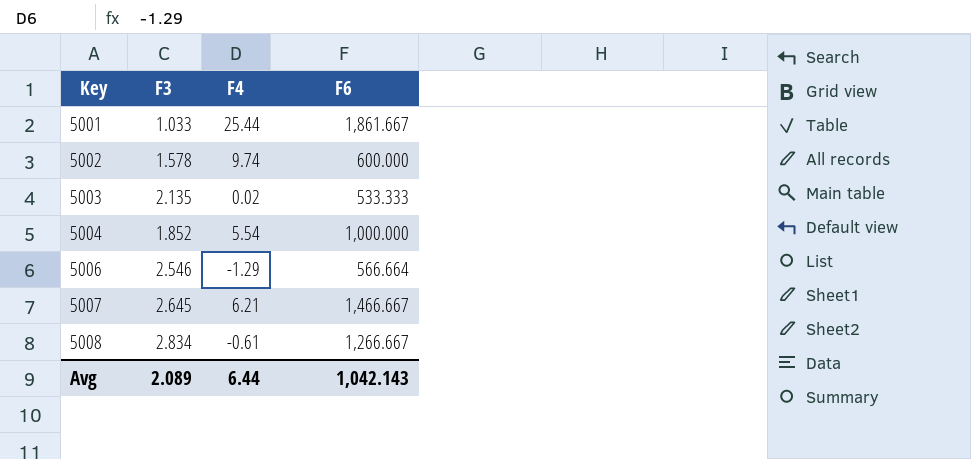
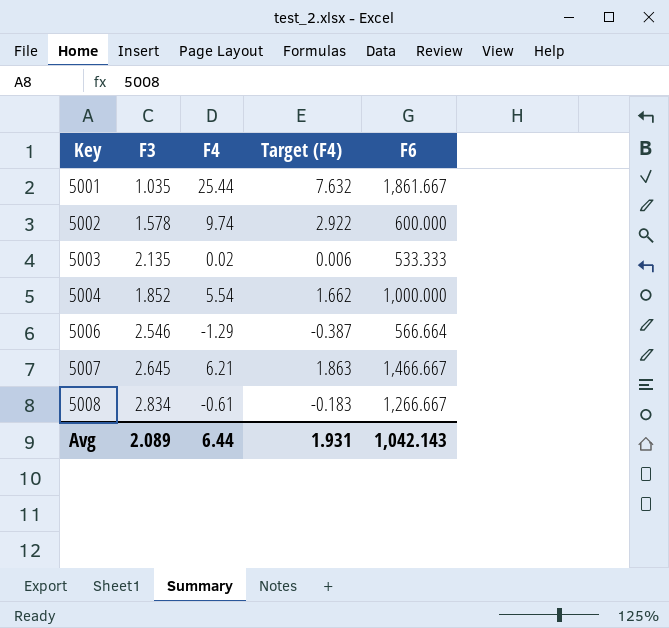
column Target (F4) | formula: none -> [F4] * 0.3
5001 | F3: 1.033 -> 1.035

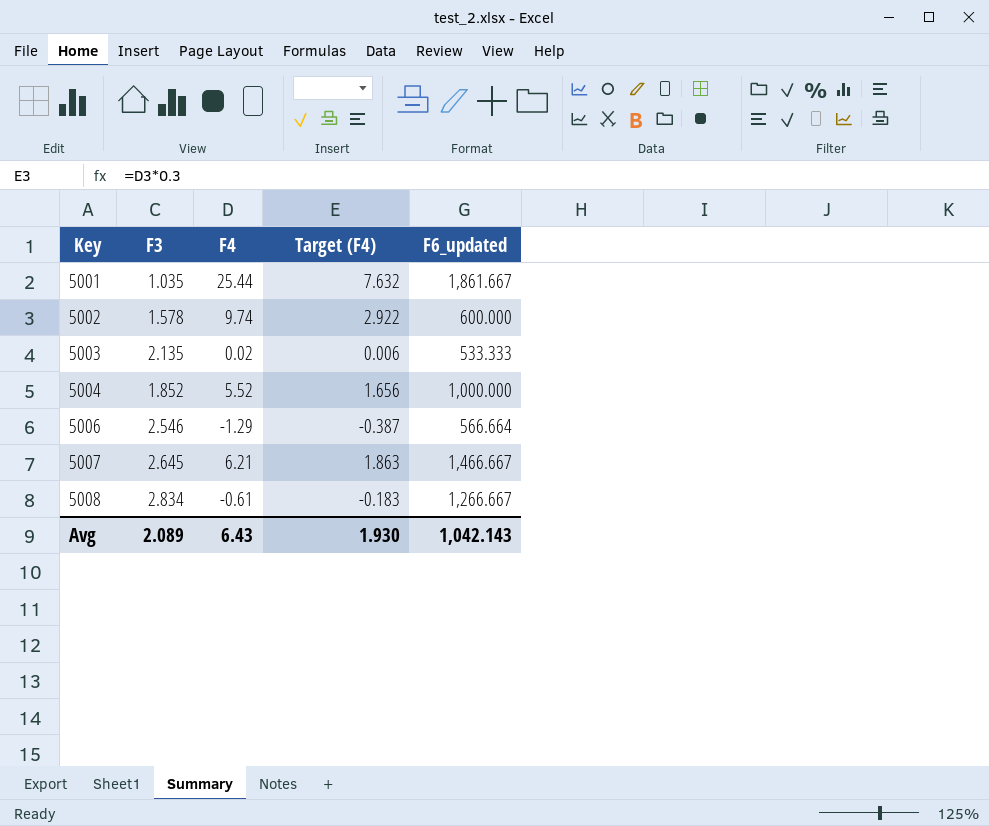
column name: F6 -> F6_updated
5004 | F4: 5.54 -> 5.52
5004 | Target (F4): 1.662 -> 1.656
Avg | F4: 6.44 -> 6.43
Avg | Target (F4): 1.931 -> 1.930

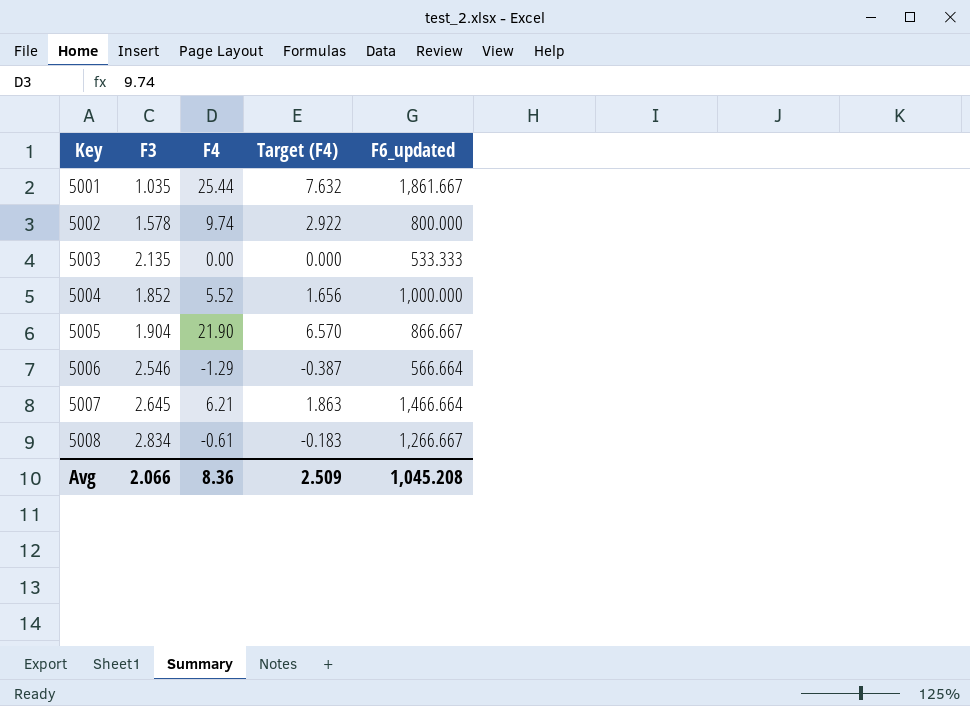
5002 | F6_updated: 600.000 -> 800.000
5003 | F4: 0.02 -> 0.00
5003 | Target (F4): 0.006 -> 0.000
row 5005: none -> 1.904 | 21.90 | 6.570 | 866.667
5007 | F6_updated: 1,466.667 -> 1,466.664
Avg | F3: 2.089 -> 2.066
Avg | F4: 6.43 -> 8.36
Avg | Target (F4): 1.930 -> 2.509
Avg | F6_updated: 1,042.143 -> 1,045.208

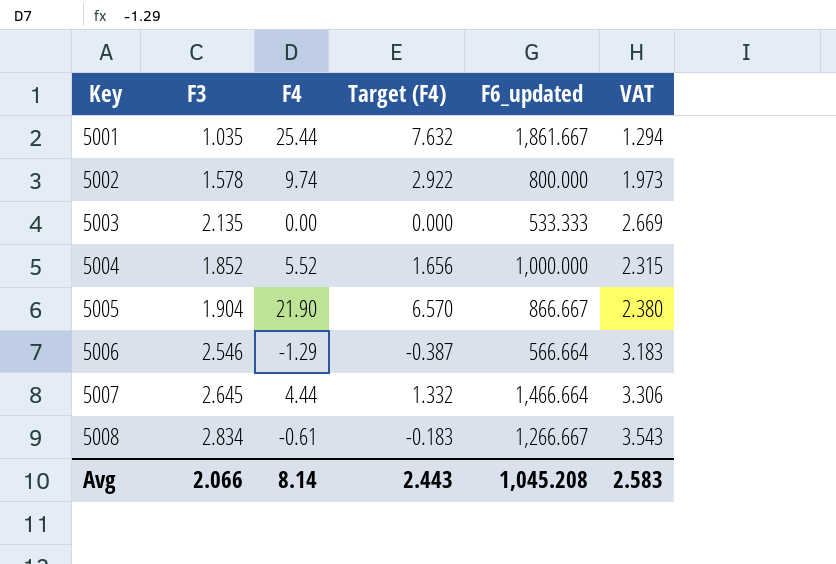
column VAT | formula: none -> [F3] * 1.25
5007 | F4: 6.21 -> 4.44
5007 | Target (F4): 1.863 -> 1.332
Avg | F4: 8.36 -> 8.14
Avg | Target (F4): 2.509 -> 2.443

